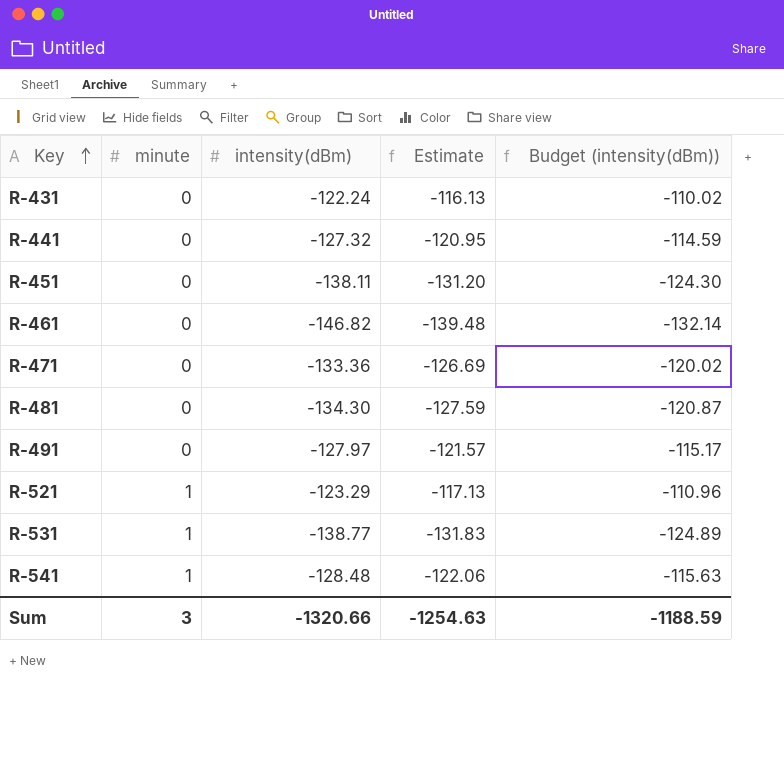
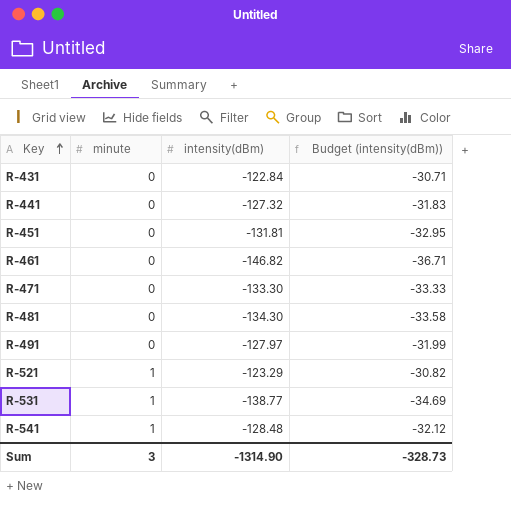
column Estimate | formula: [intensity(dBm)] * 0.95 -> none
column Budget (intensity(dBm)) | formula: [intensity(dBm)] * 0.9 -> [intensity(dBm)] * 0.25
R-431 | intensity(dBm): -122.24 -> -122.84
R-451 | intensity(dBm): -138.11 -> -131.81
R-471 | intensity(dBm): -133.36 -> -133.30
Sum | intensity(dBm): -1320.66 -> -1314.90
Sum | Budget (intensity(dBm)): -1188.59 -> -328.73

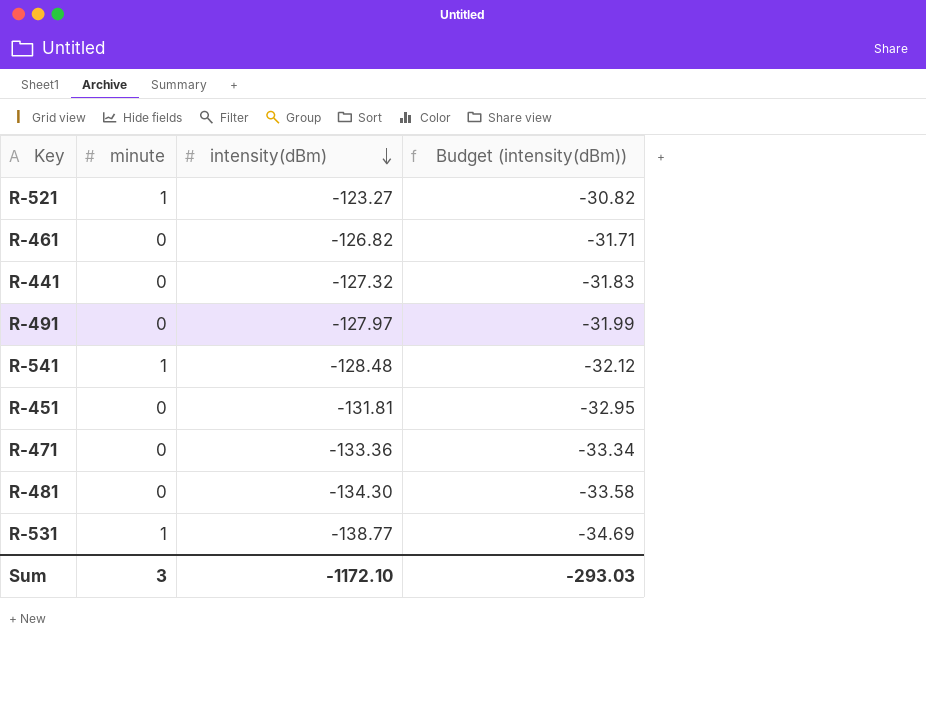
row order: Key ascending -> intensity(dBm) descending
row R-431: 0 | -122.84 | -30.71 -> none
R-521 | intensity(dBm): -123.29 -> -123.27
R-461 | intensity(dBm): -146.82 -> -126.82
R-461 | Budget (intensity(dBm)): -36.71 -> -31.71
R-471 | intensity(dBm): -133.30 -> -133.36
R-471 | Budget (intensity(dBm)): -33.33 -> -33.34
Sum | intensity(dBm): -1314.90 -> -1172.10
Sum | Budget (intensity(dBm)): -328.73 -> -293.03

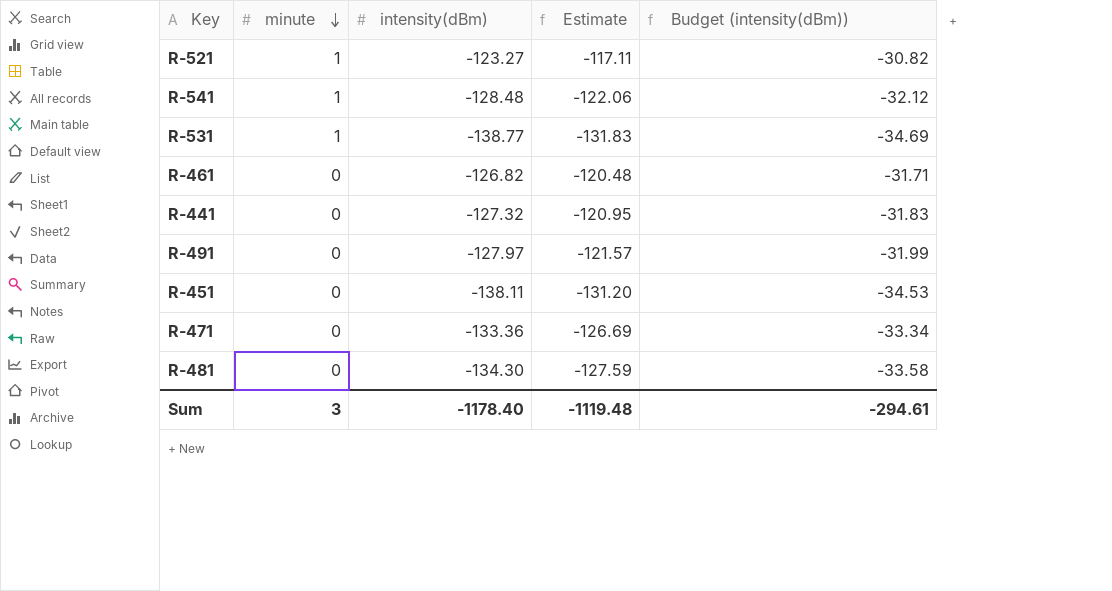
row order: intensity(dBm) descending -> minute descending
column Estimate | formula: none -> [intensity(dBm)] * 0.95
R-451 | intensity(dBm): -131.81 -> -138.11
R-451 | Budget (intensity(dBm)): -32.95 -> -34.53
Sum | intensity(dBm): -1172.10 -> -1178.40
Sum | Budget (intensity(dBm)): -293.03 -> -294.61

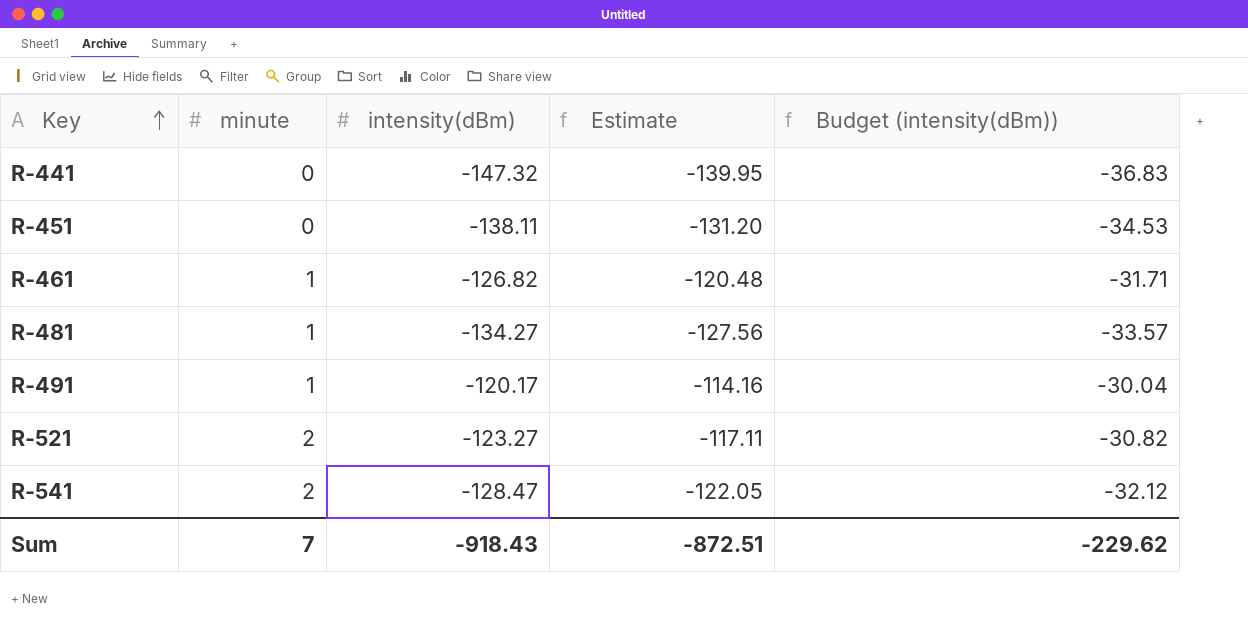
row order: minute descending -> Key ascending
row R-531: 1 | -138.77 | -131.83 | -34.69 -> none
row R-471: 0 | -133.36 | -126.69 | -33.34 -> none
R-441 | intensity(dBm): -127.32 -> -147.32
R-441 | Estimate: -120.95 -> -139.95
R-441 | Budget (intensity(dBm)): -31.83 -> -36.83
R-461 | minute: 0 -> 1
R-481 | minute: 0 -> 1
R-481 | intensity(dBm): -134.30 -> -134.27
R-481 | Estimate: -127.59 -> -127.56
R-481 | Budget (intensity(dBm)): -33.58 -> -33.57
R-491 | minute: 0 -> 1
R-491 | intensity(dBm): -127.97 -> -120.17
R-491 | Estimate: -121.57 -> -114.16
R-491 | Budget (intensity(dBm)): -31.99 -> -30.04
R-521 | minute: 1 -> 2
R-541 | minute: 1 -> 2
R-541 | intensity(dBm): -128.48 -> -128.47
R-541 | Estimate: -122.06 -> -122.05
Sum | minute: 3 -> 7
Sum | intensity(dBm): -1178.40 -> -918.43
Sum | Estimate: -1119.48 -> -872.51
Sum | Budget (intensity(dBm)): -294.61 -> -229.62

